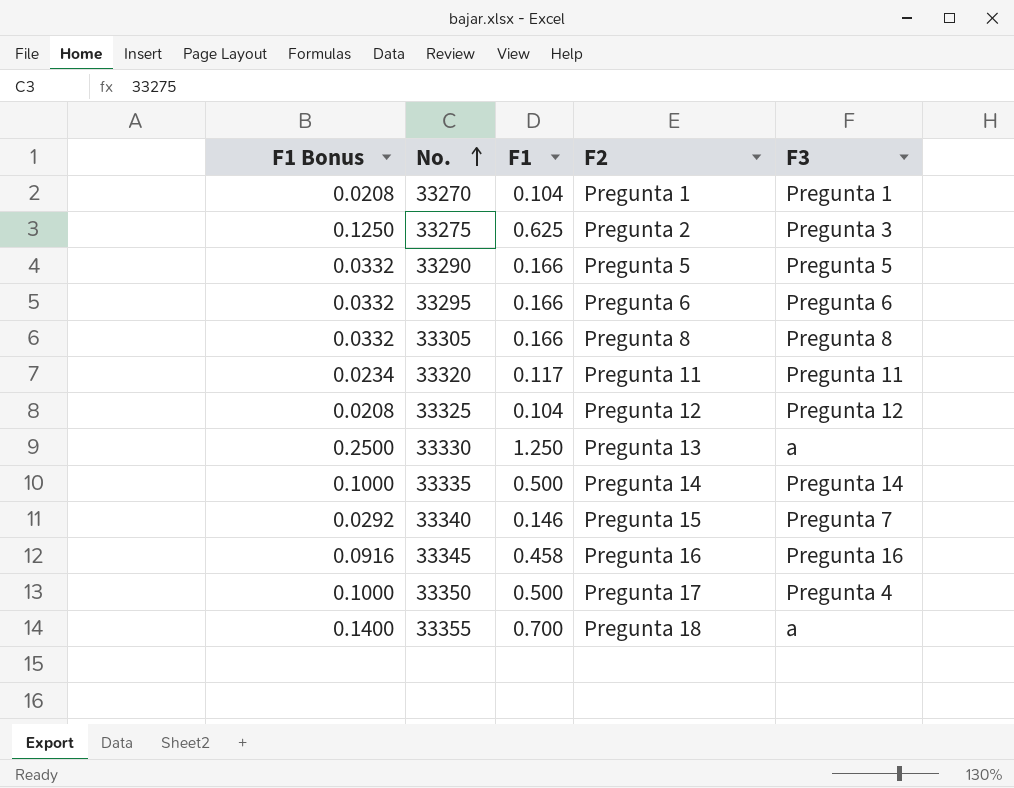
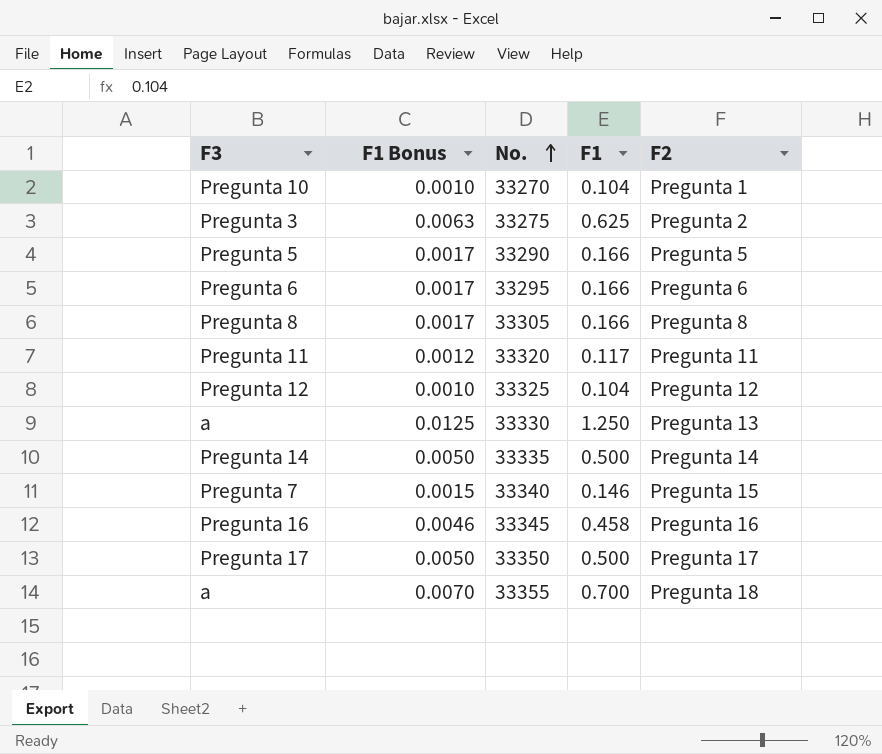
column F3 | position: 5 -> 1
column F1 Bonus | formula: [F1] * 0.2 -> [F1] * 0.01
33270 | F3: Pregunta 1 -> Pregunta 10
33350 | F3: Pregunta 4 -> Pregunta 17

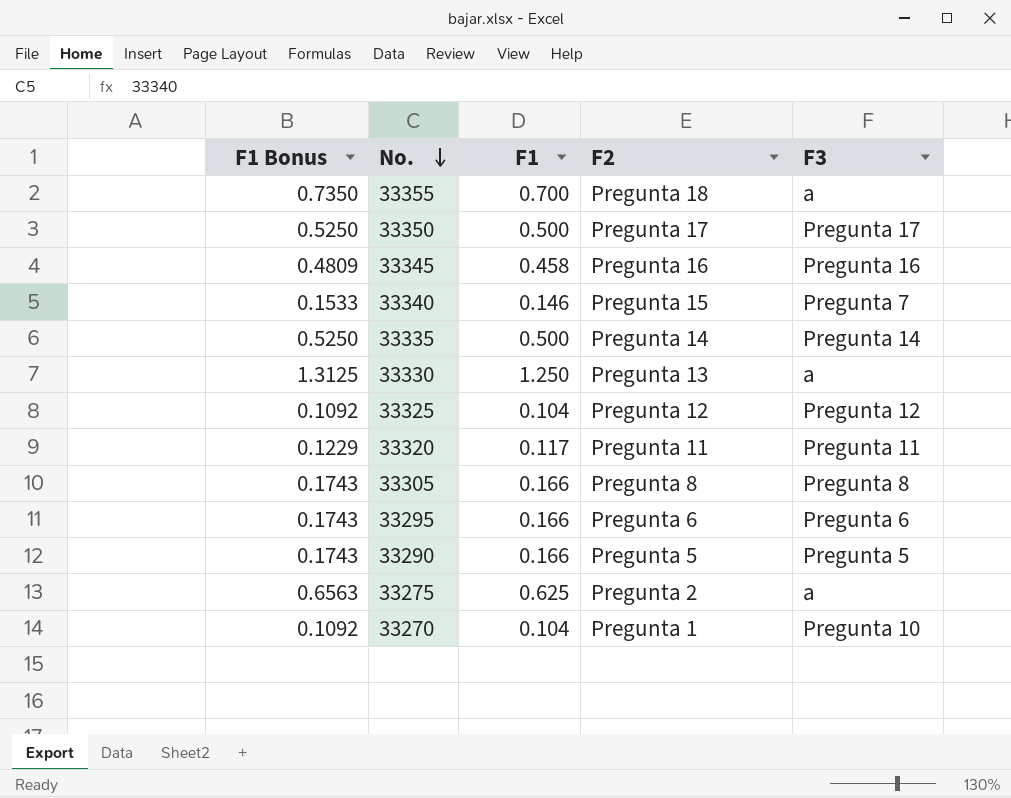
row order: No. ascending -> No. descending
column F1 Bonus | formula: [F1] * 0.01 -> [F1] * 1.05
column F3 | position: 1 -> 5
33275 | F3: Pregunta 3 -> a

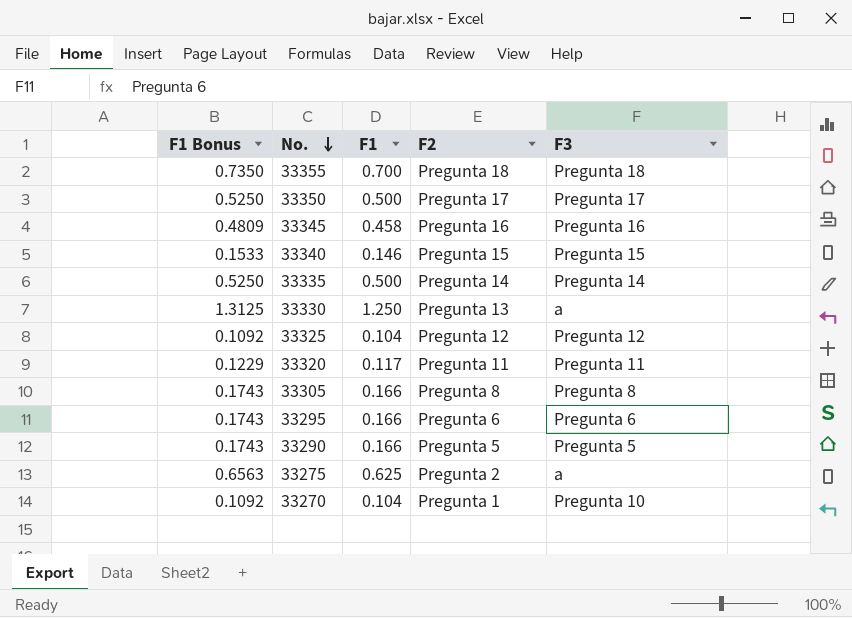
33355 | F3: a -> Pregunta 18
33340 | F3: Pregunta 7 -> Pregunta 15

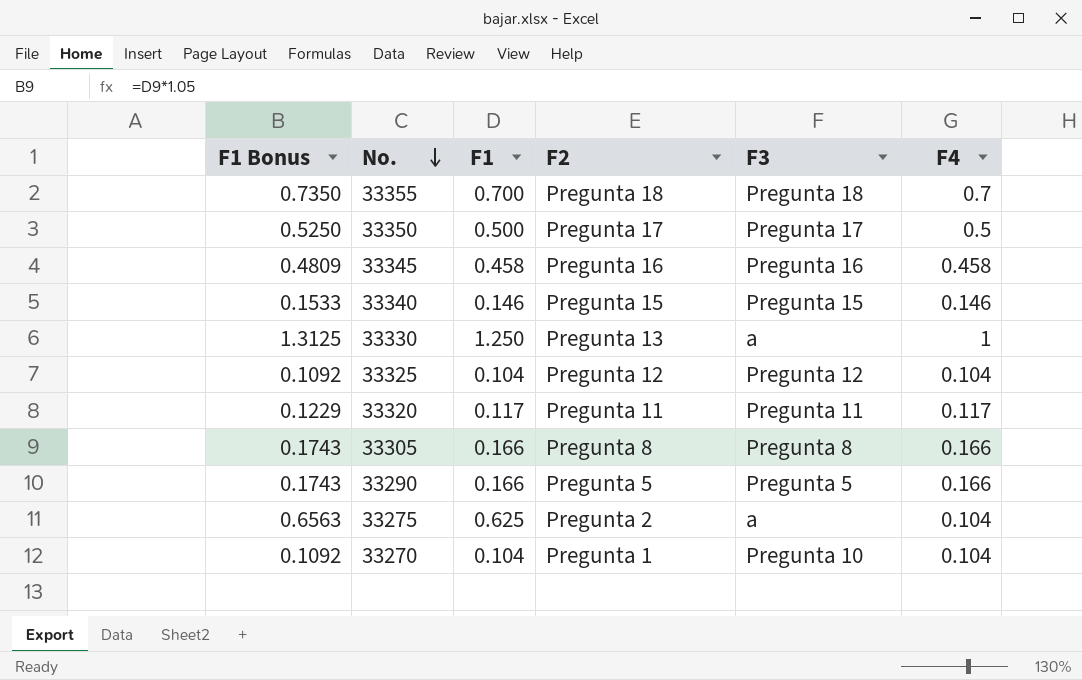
column F4 | position: none -> 6
row 33335: 0.5250 | 0.500 | Pregunta 14 | Pregunta 14 -> none
row 33295: 0.1743 | 0.166 | Pregunta 6 | Pregunta 6 -> none

